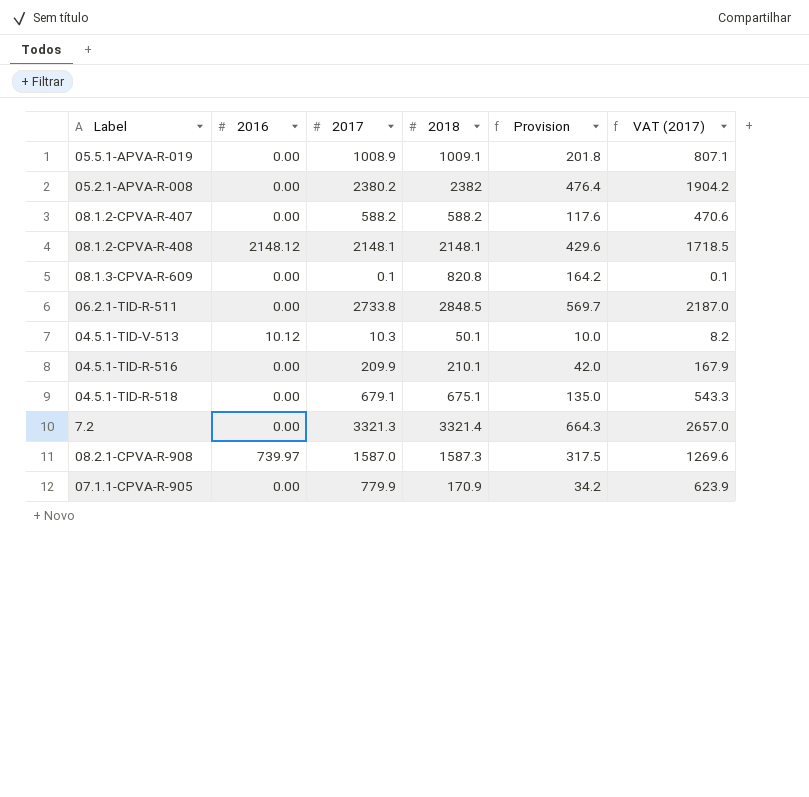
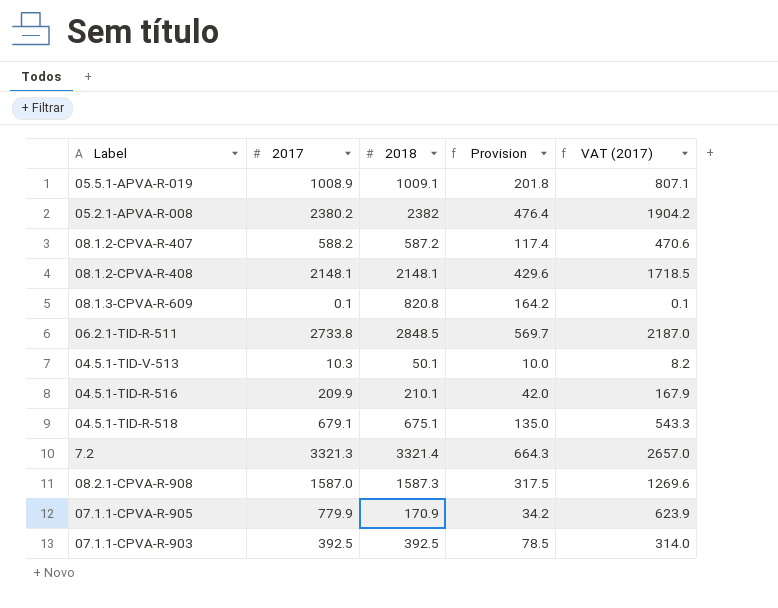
column 2016 | position: 2 -> none
08.1.2-CPVA-R-407 | 2018: 588.2 -> 587.2
08.1.2-CPVA-R-407 | Provision: 117.6 -> 117.4
row 07.1.1-CPVA-R-903: none -> 392.5 | 392.5 | 78.5 | 314.0

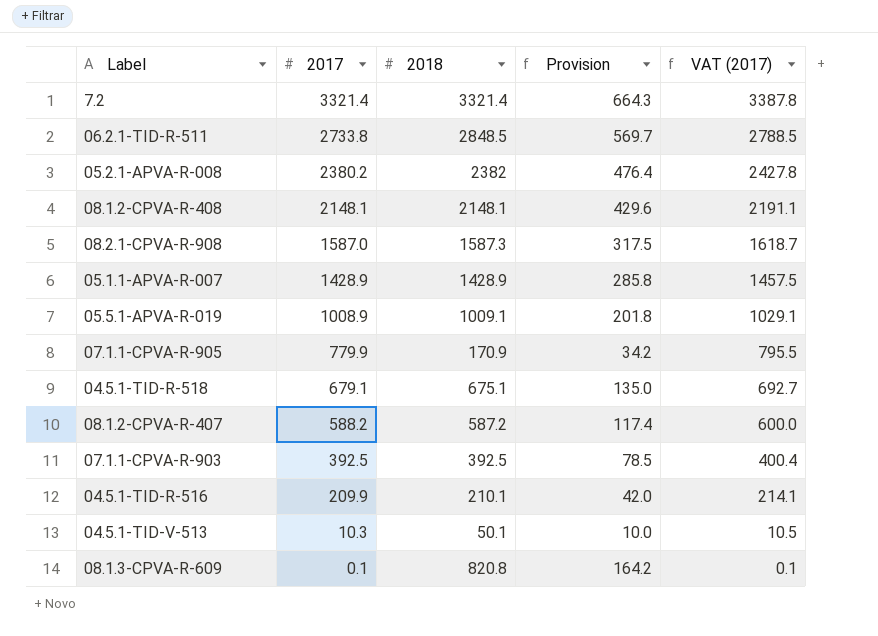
row order: none -> 2017 descending
column VAT (2017) | formula: [2017] * 0.8 -> [2017] * 1.02
7.2 | 2017: 3321.3 -> 3321.4
row 05.1.1-APVA-R-007: none -> 1428.9 | 1428.9 | 285.8 | 1457.5

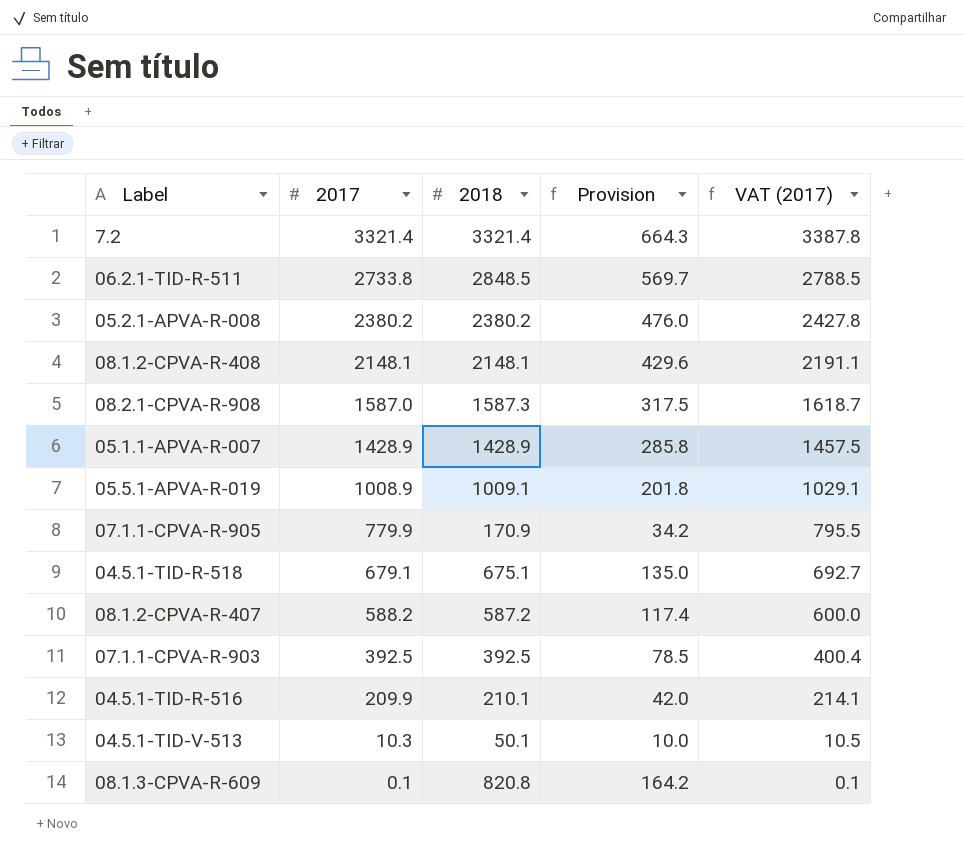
05.2.1-APVA-R-008 | 2018: 2382 -> 2380.2
05.2.1-APVA-R-008 | Provision: 476.4 -> 476.0

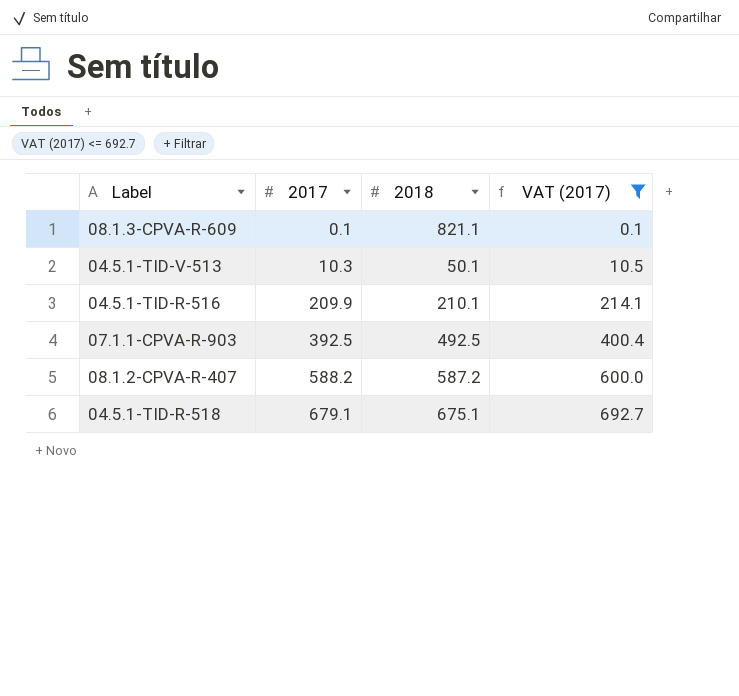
filter: none -> VAT (2017) <= 692.7
row order: 2017 descending -> 2017 ascending
column Provision | formula: [2018] * 0.2 -> none
08.1.3-CPVA-R-609 | 2018: 820.8 -> 821.1
07.1.1-CPVA-R-903 | 2018: 392.5 -> 492.5

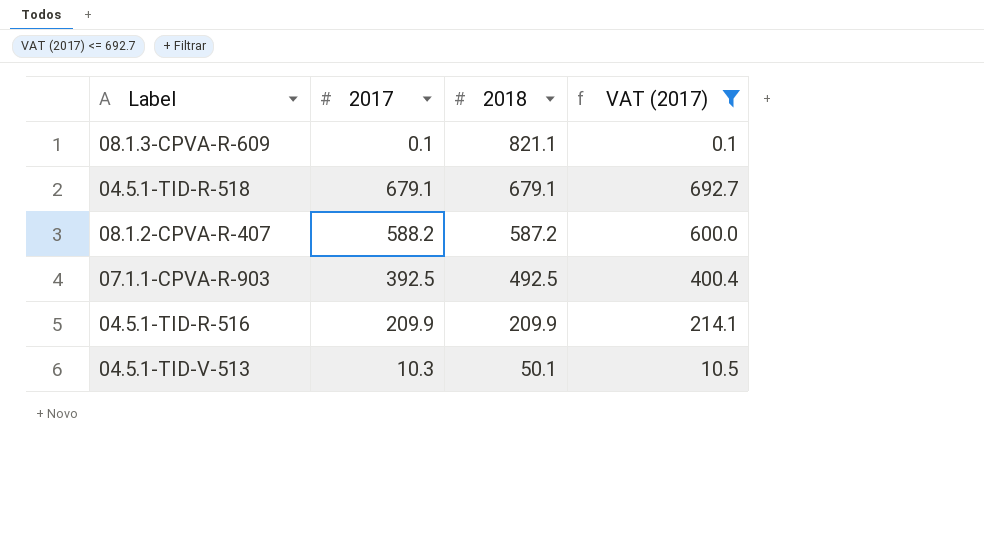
row order: 2017 ascending -> 2018 descending
04.5.1-TID-R-518 | 2018: 675.1 -> 679.1
04.5.1-TID-R-516 | 2018: 210.1 -> 209.9

